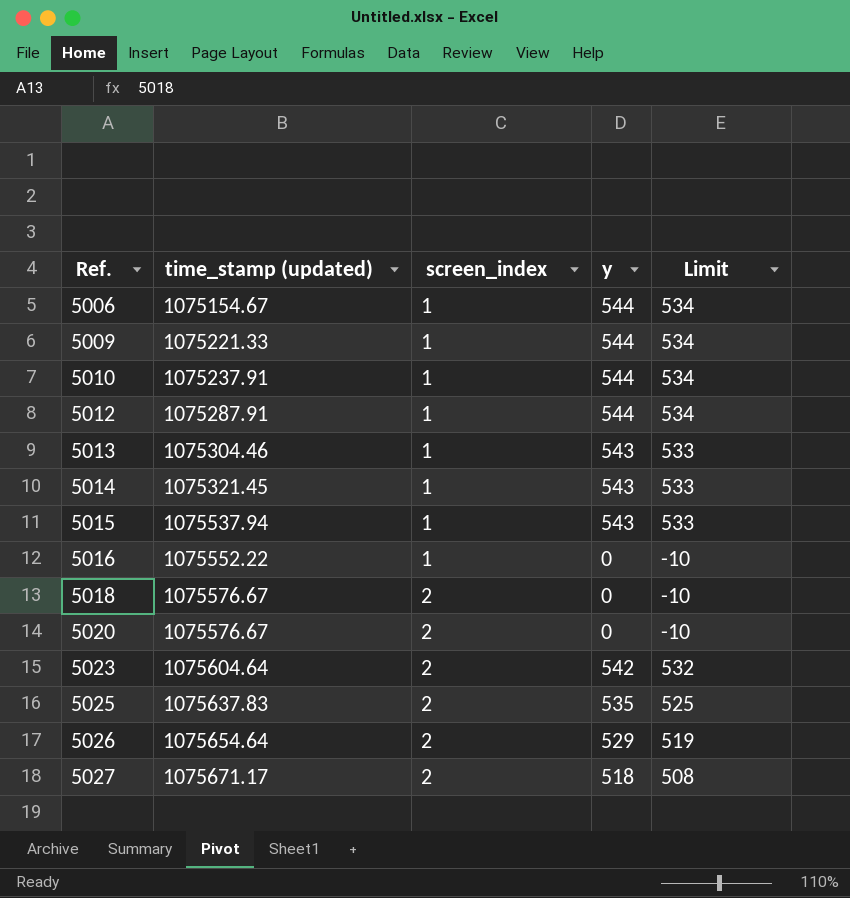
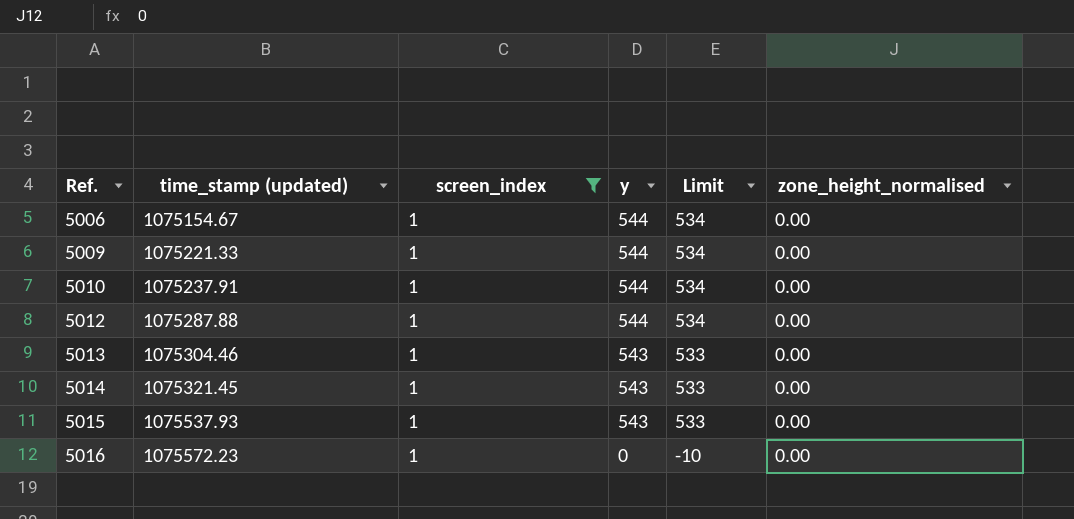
filter: none -> screen_index = 1
column zone_height_normalised | position: none -> 6
5012 | time_stamp (updated): 1075287.91 -> 1075287.88
5015 | time_stamp (updated): 1075537.94 -> 1075537.93
5016 | time_stamp (updated): 1075552.22 -> 1075572.23

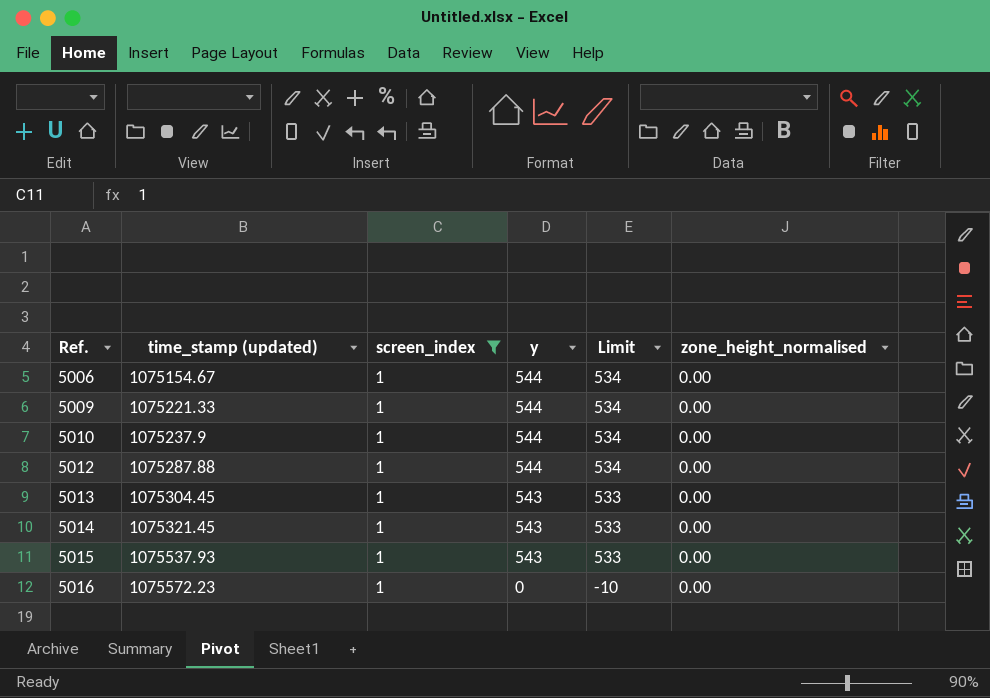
5010 | time_stamp (updated): 1075237.91 -> 1075237.9
5013 | time_stamp (updated): 1075304.46 -> 1075304.45

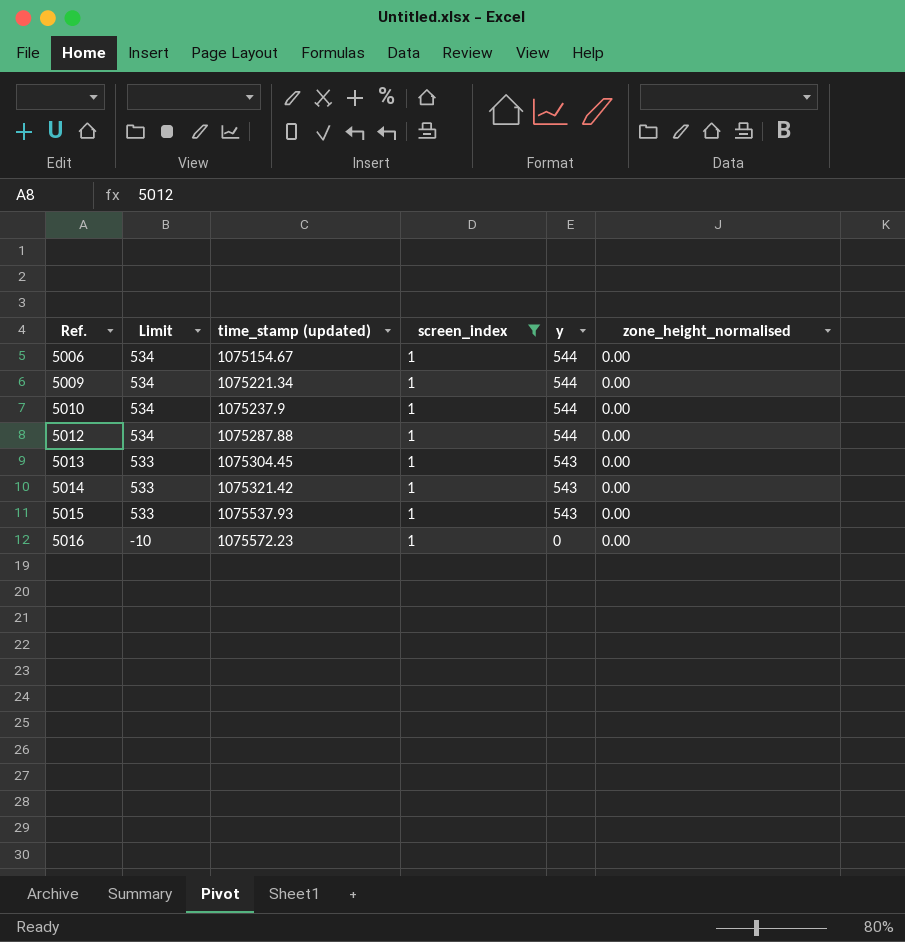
column Limit | position: 5 -> 2
5009 | time_stamp (updated): 1075221.33 -> 1075221.34
5014 | time_stamp (updated): 1075321.45 -> 1075321.42

